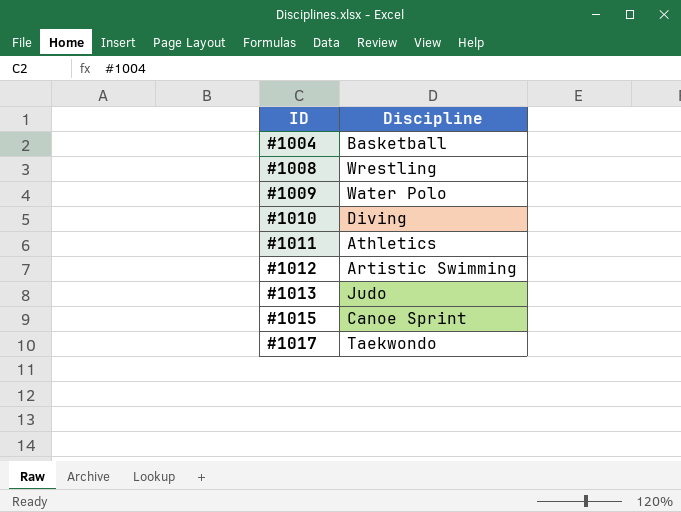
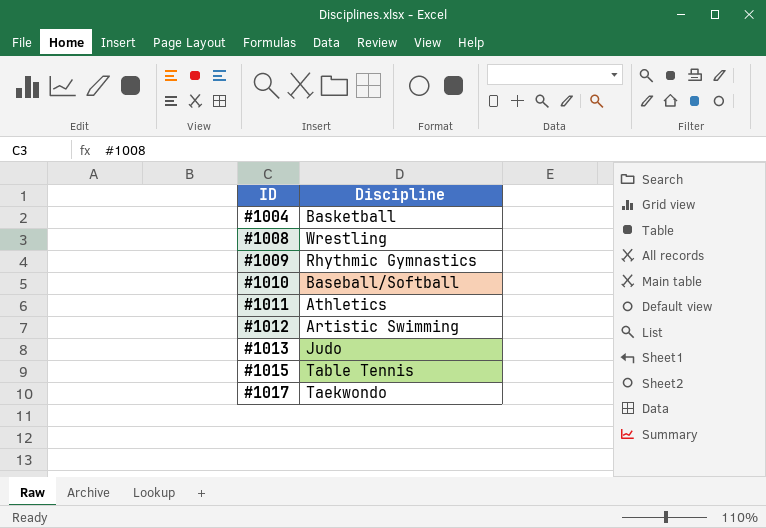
#1009 | Discipline: Water Polo -> Rhythmic Gymnastics
#1010 | Discipline: Diving -> Baseball/Softball
#1015 | Discipline: Canoe Sprint -> Table Tennis

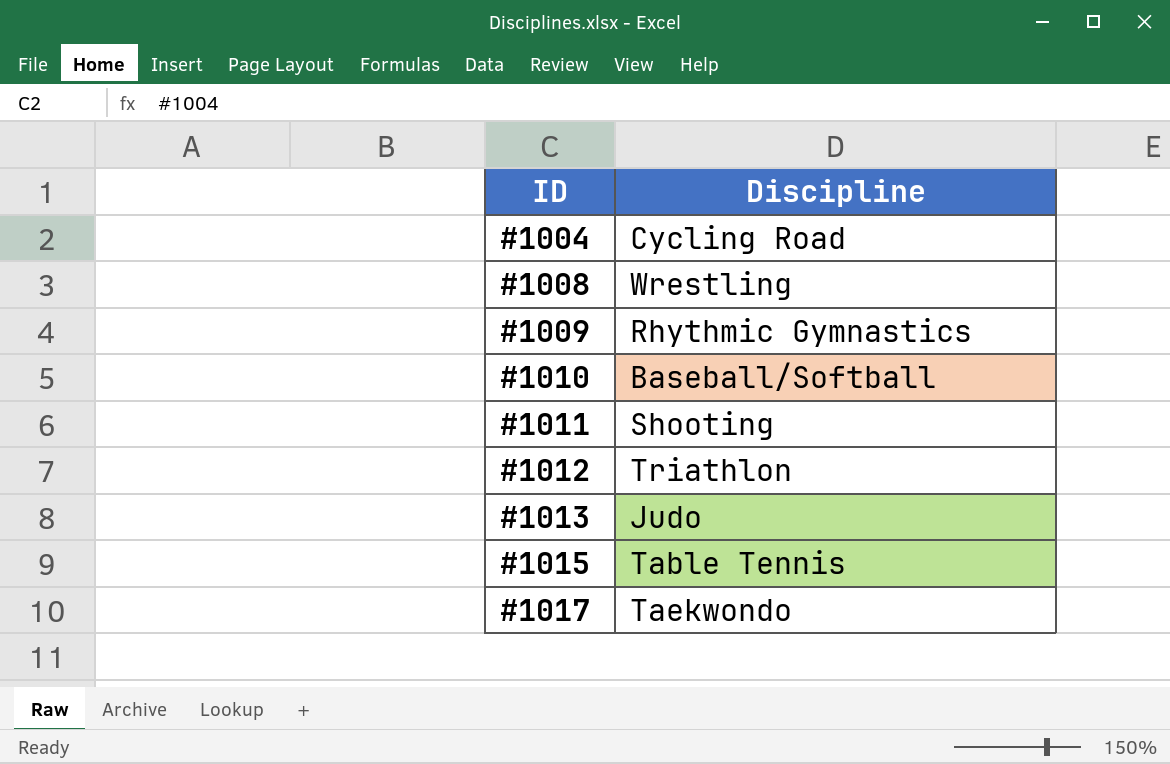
#1004 | Discipline: Basketball -> Cycling Road
#1011 | Discipline: Athletics -> Shooting
#1012 | Discipline: Artistic Swimming -> Triathlon

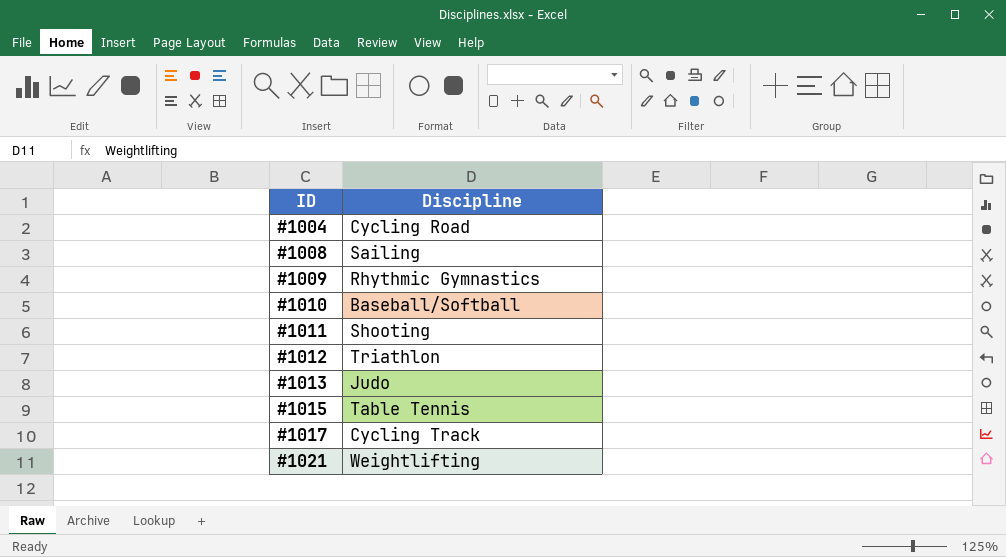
#1008 | Discipline: Wrestling -> Sailing
#1017 | Discipline: Taekwondo -> Cycling Track
row #1021: none -> Weightlifting

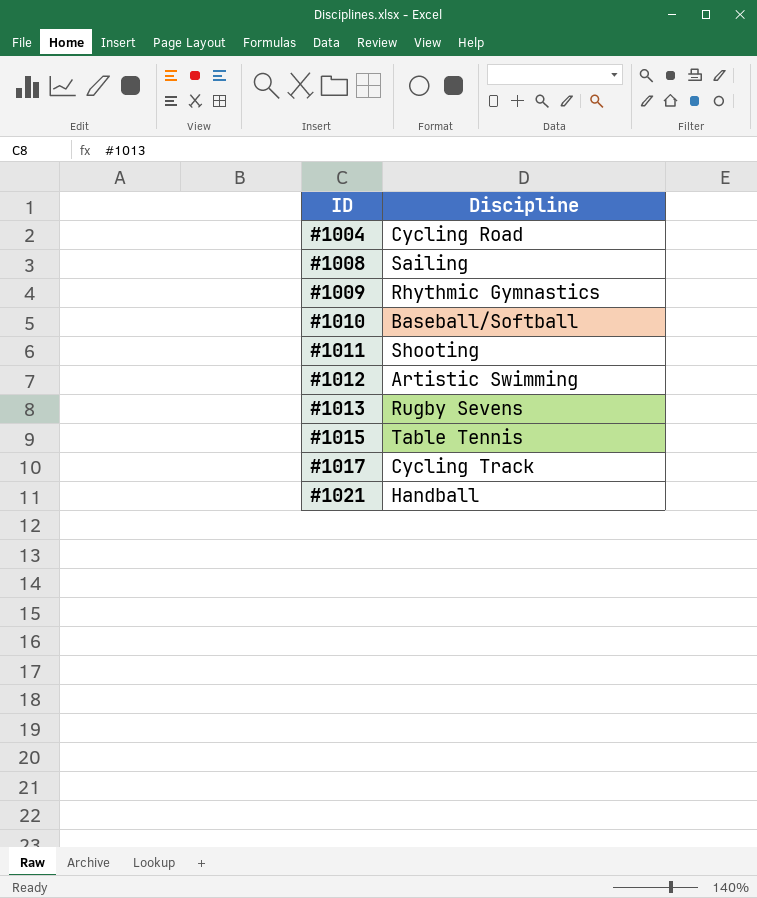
#1012 | Discipline: Triathlon -> Artistic Swimming
#1013 | Discipline: Judo -> Rugby Sevens
#1021 | Discipline: Weightlifting -> Handball

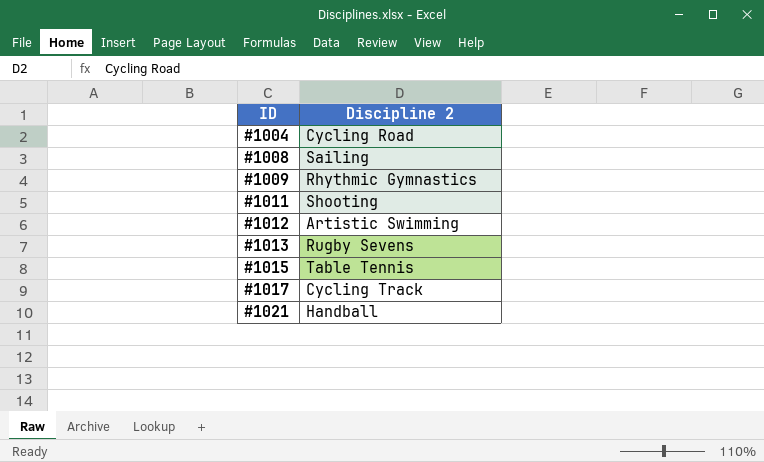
column name: Discipline -> Discipline 2
row #1010: Baseball/Softball -> none

